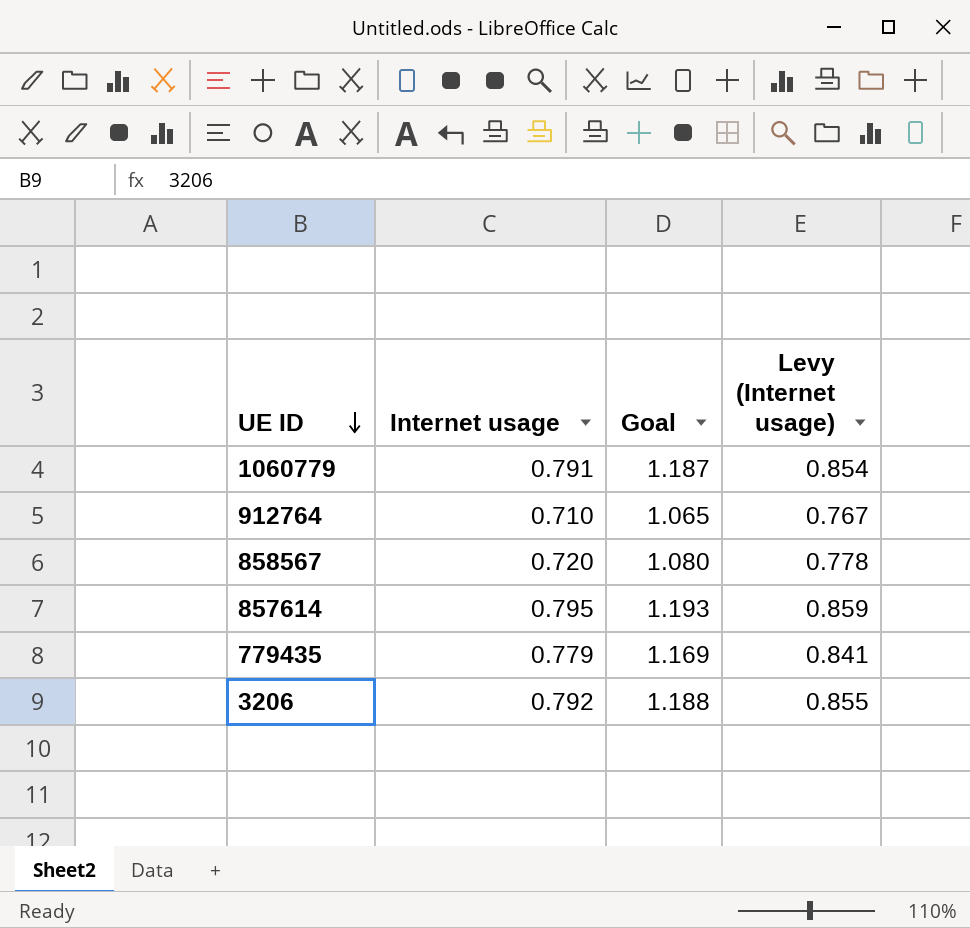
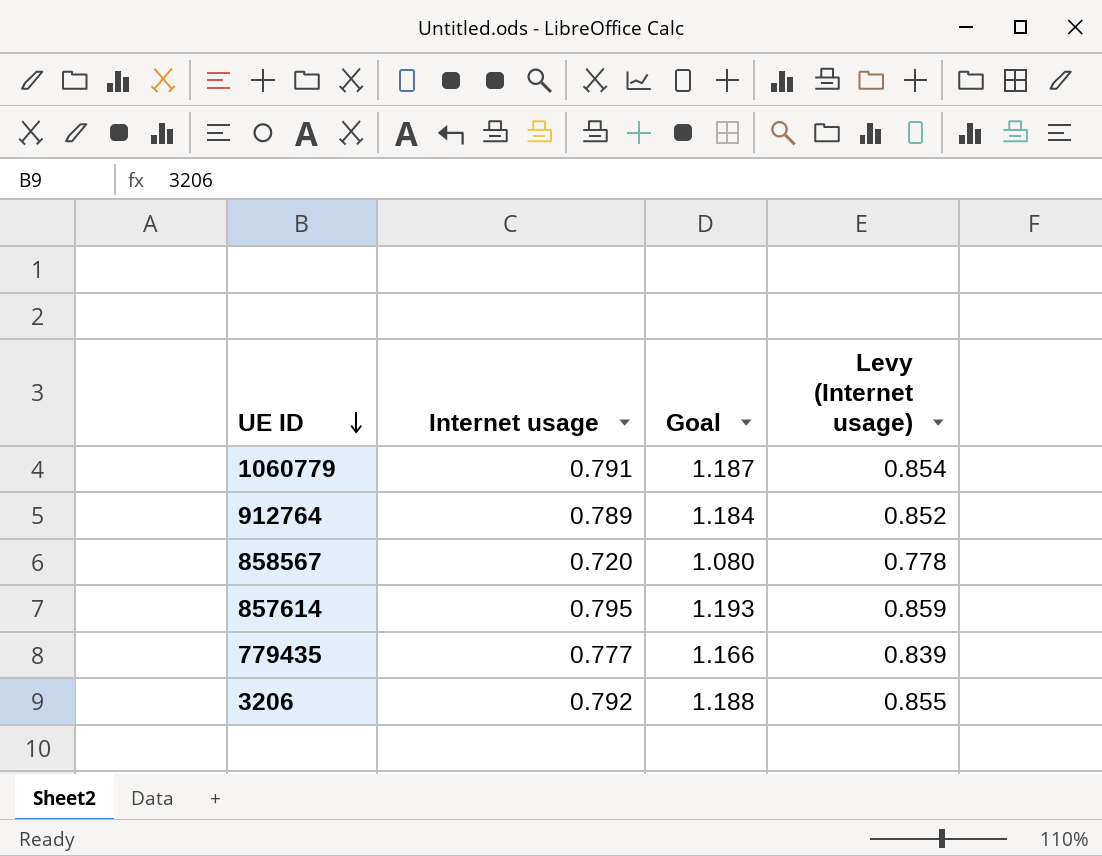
912764 | Internet usage: 0.710 -> 0.789
912764 | Goal: 1.065 -> 1.184
912764 | Levy (Internet usage): 0.767 -> 0.852
779435 | Internet usage: 0.779 -> 0.777
779435 | Goal: 1.169 -> 1.166
779435 | Levy (Internet usage): 0.841 -> 0.839

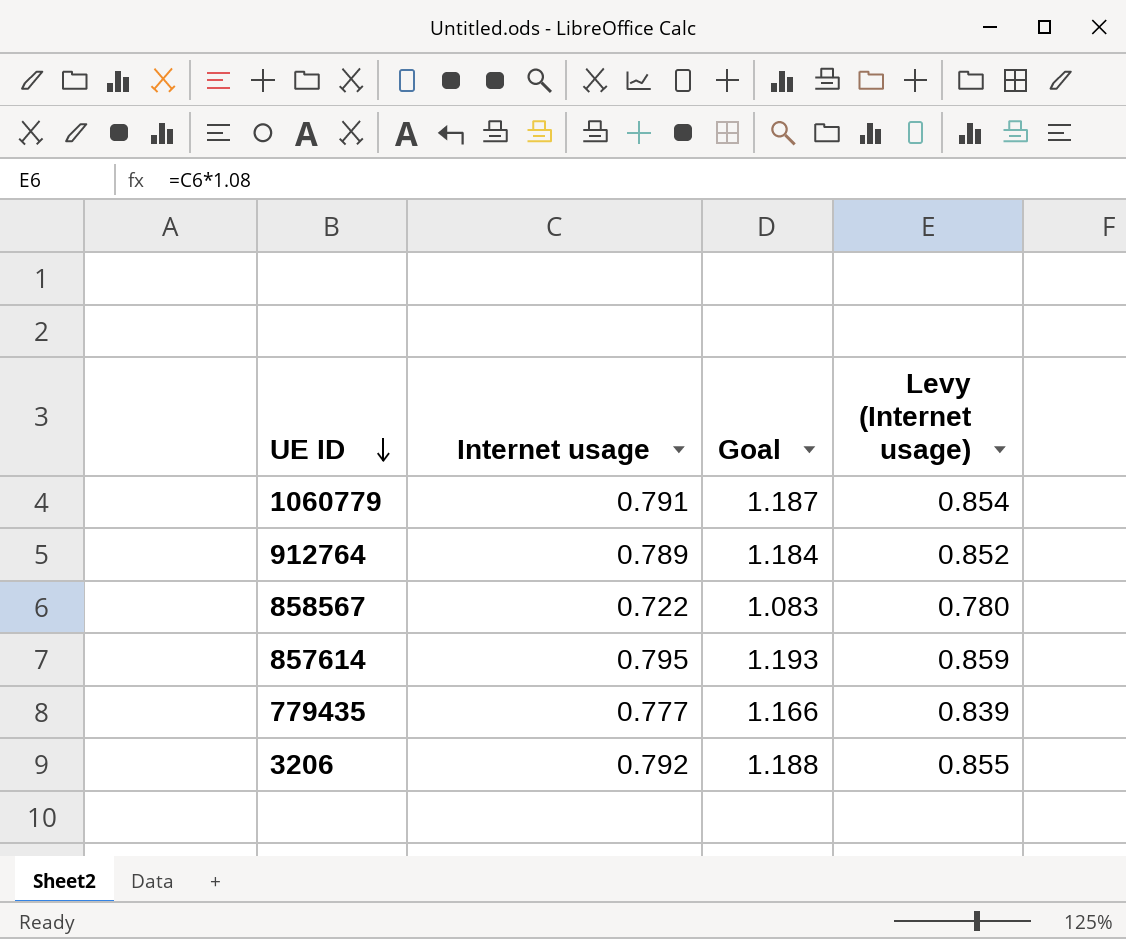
858567 | Internet usage: 0.720 -> 0.722
858567 | Goal: 1.080 -> 1.083
858567 | Levy (Internet usage): 0.778 -> 0.780

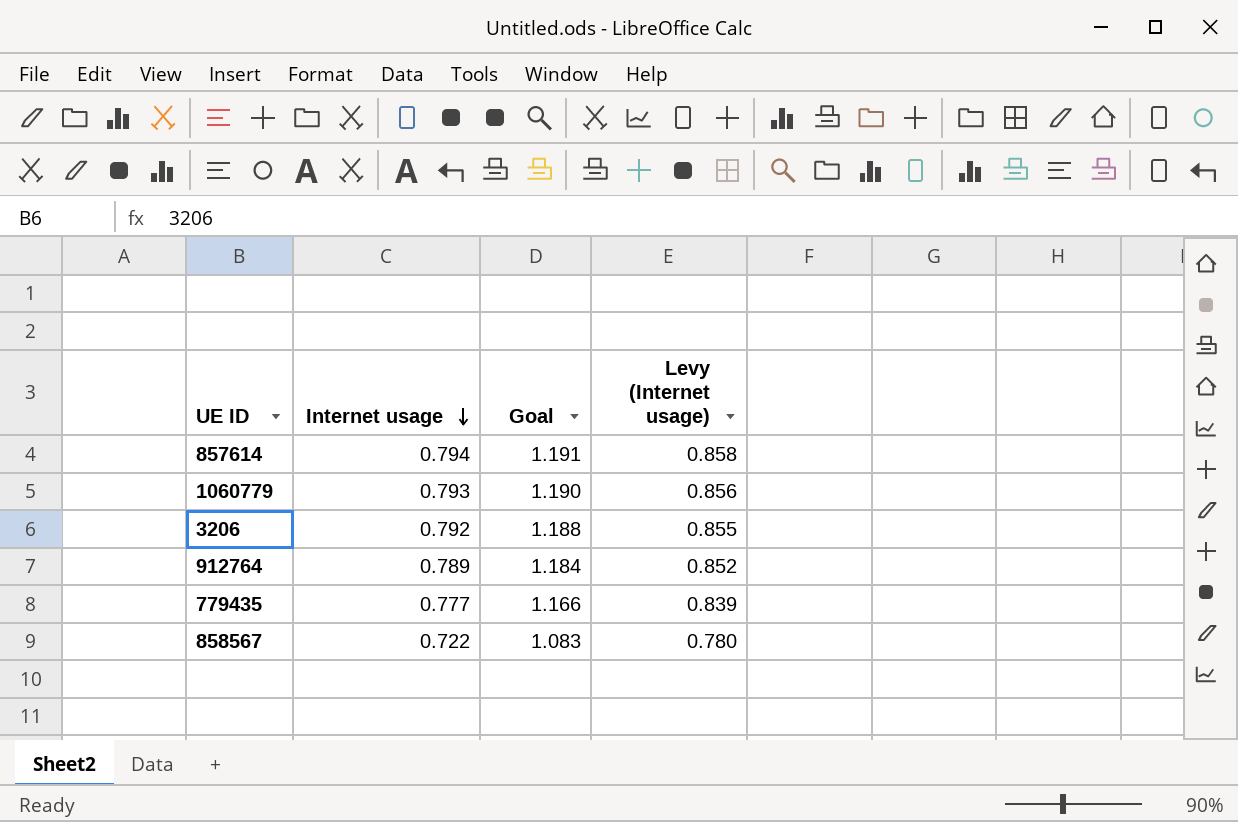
row order: UE ID descending -> Internet usage descending
857614 | Internet usage: 0.795 -> 0.794
857614 | Goal: 1.193 -> 1.191
857614 | Levy (Internet usage): 0.859 -> 0.858
1060779 | Internet usage: 0.791 -> 0.793
1060779 | Goal: 1.187 -> 1.190
1060779 | Levy (Internet usage): 0.854 -> 0.856

